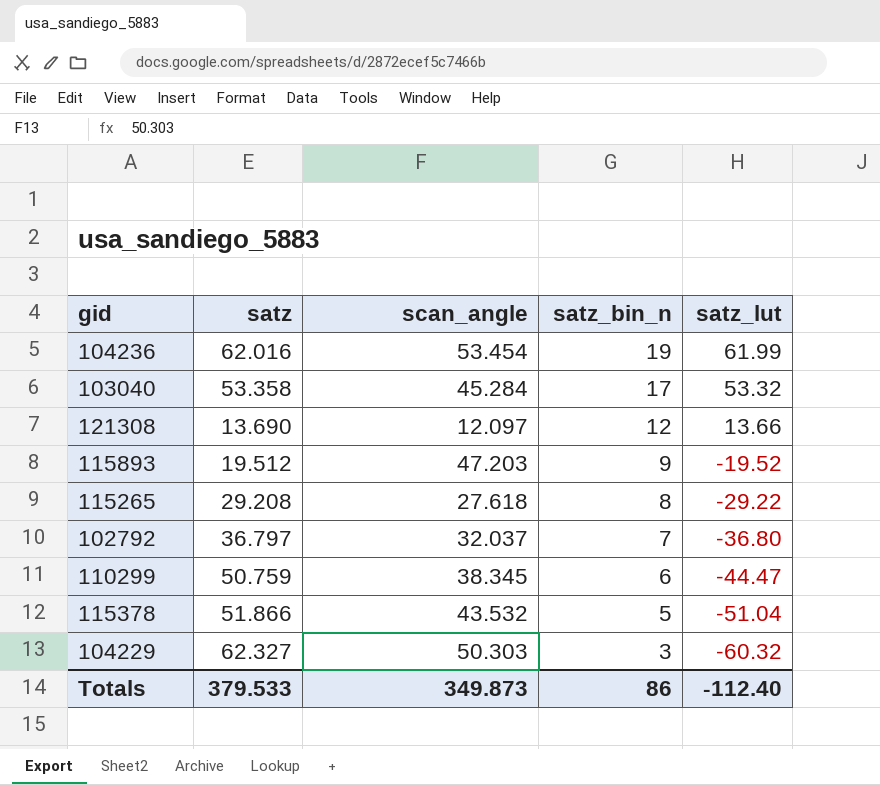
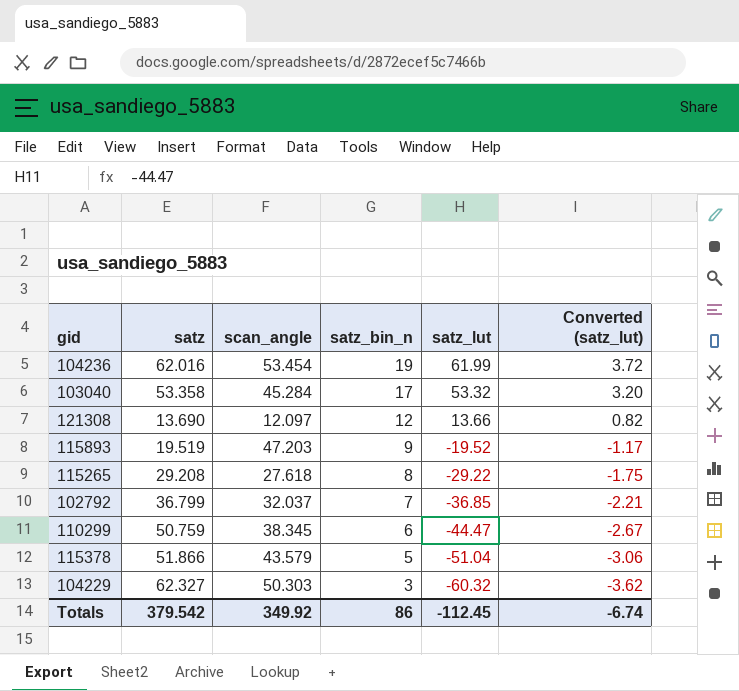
column Converted (satz_lut) | formula: none -> [satz_lut] * 0.06
115893 | satz: 19.512 -> 19.519
102792 | satz: 36.797 -> 36.799
102792 | satz_lut: -36.80 -> -36.85
115378 | scan_angle: 43.532 -> 43.579
Totals | satz: 379.533 -> 379.542
Totals | scan_angle: 349.873 -> 349.92
Totals | satz_lut: -112.40 -> -112.45

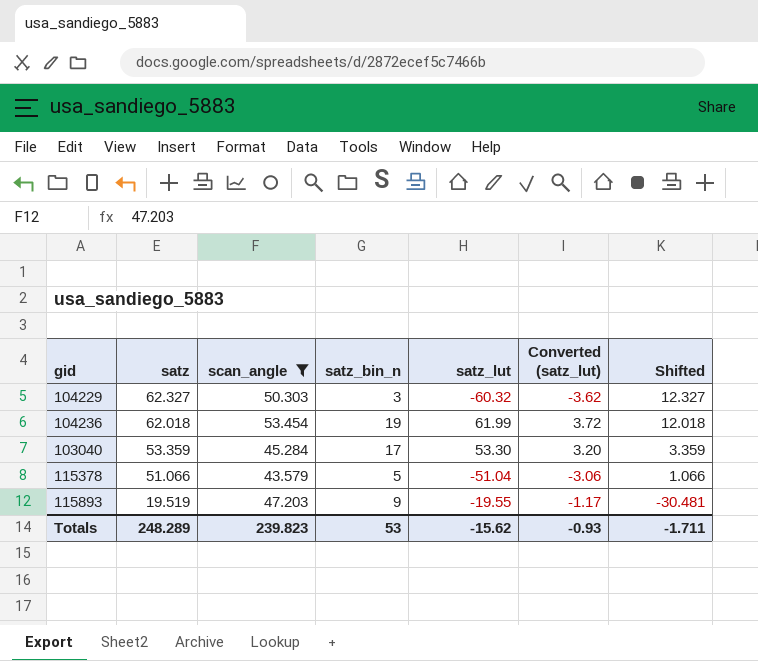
filter: none -> scan_angle >= 43.579
row order: satz_bin_n descending -> satz descending
column Shifted | formula: none -> [satz] - 50
104236 | satz: 62.016 -> 62.018
103040 | satz: 53.358 -> 53.359
103040 | satz_lut: 53.32 -> 53.30
115378 | satz: 51.866 -> 51.066
115893 | satz_lut: -19.52 -> -19.55
Totals | satz: 379.542 -> 248.289
Totals | scan_angle: 349.92 -> 239.823
Totals | satz_bin_n: 86 -> 53
Totals | satz_lut: -112.45 -> -15.62
Totals | Converted (satz_lut): -6.74 -> -0.93

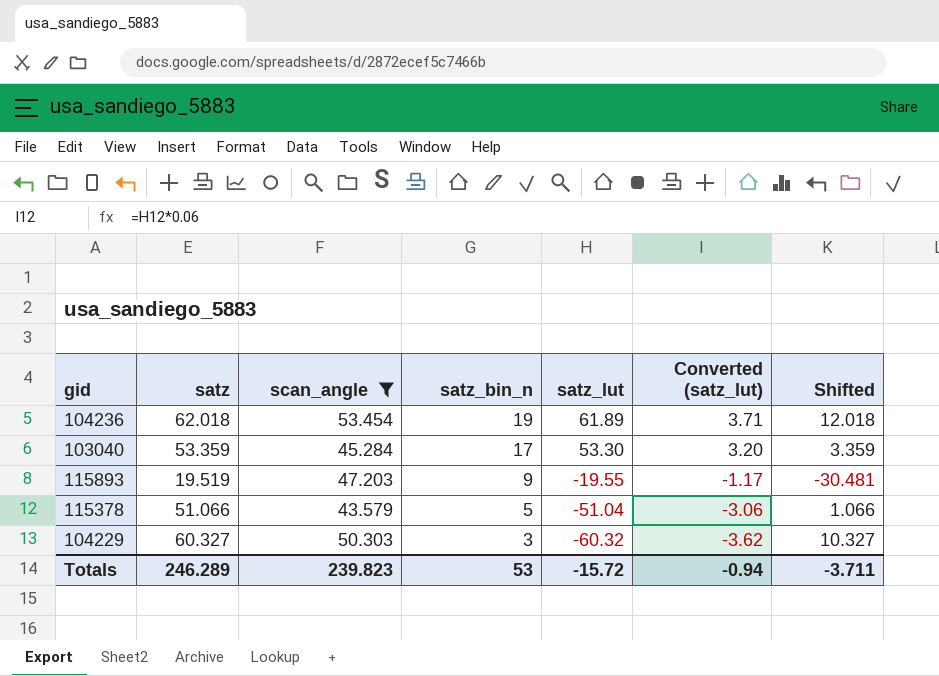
row order: satz descending -> satz_bin_n descending
104236 | satz_lut: 61.99 -> 61.89
104236 | Converted (satz_lut): 3.72 -> 3.71
104229 | satz: 62.327 -> 60.327
104229 | Shifted: 12.327 -> 10.327
Totals | satz: 248.289 -> 246.289
Totals | satz_lut: -15.62 -> -15.72
Totals | Converted (satz_lut): -0.93 -> -0.94
Totals | Shifted: -1.711 -> -3.711

